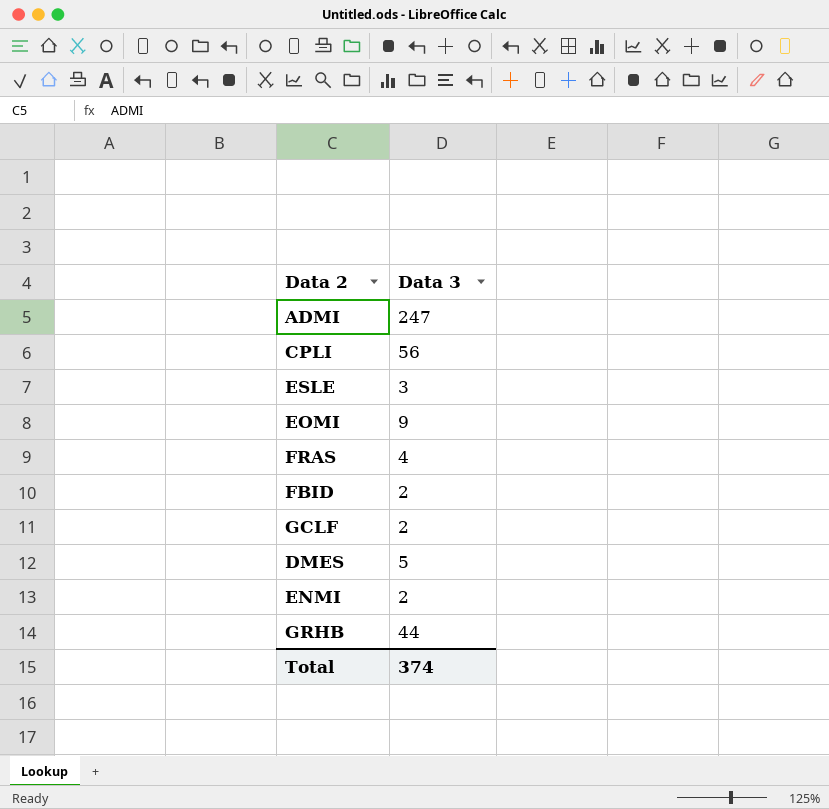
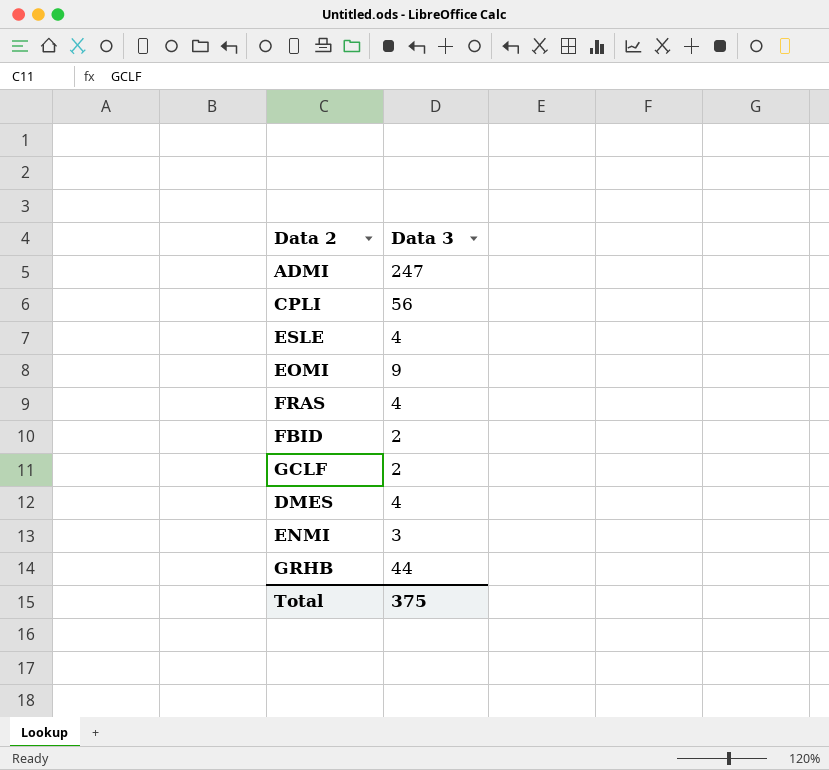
ESLE | Data 3: 3 -> 4
DMES | Data 3: 5 -> 4
ENMI | Data 3: 2 -> 3
Total | Data 3: 374 -> 375

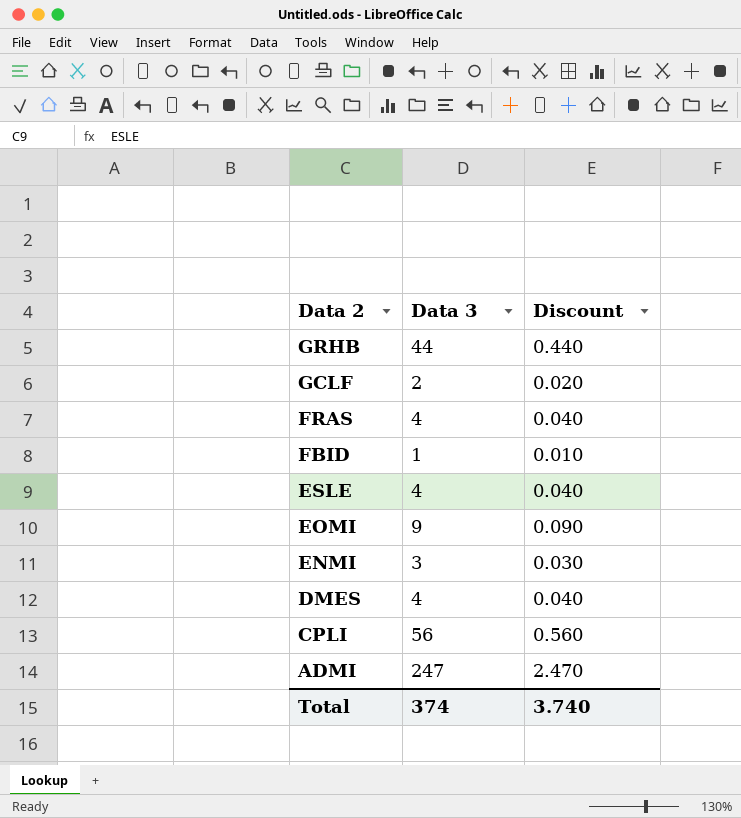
row order: none -> Data 2 descending
column Discount | formula: none -> [Data 3] * 0.01
FBID | Data 3: 2 -> 1
Total | Data 3: 375 -> 374

